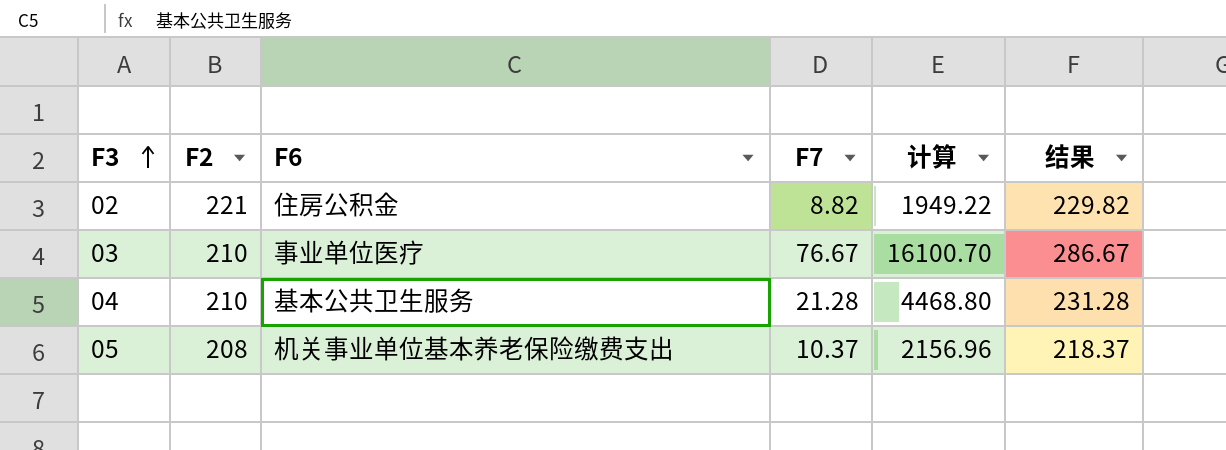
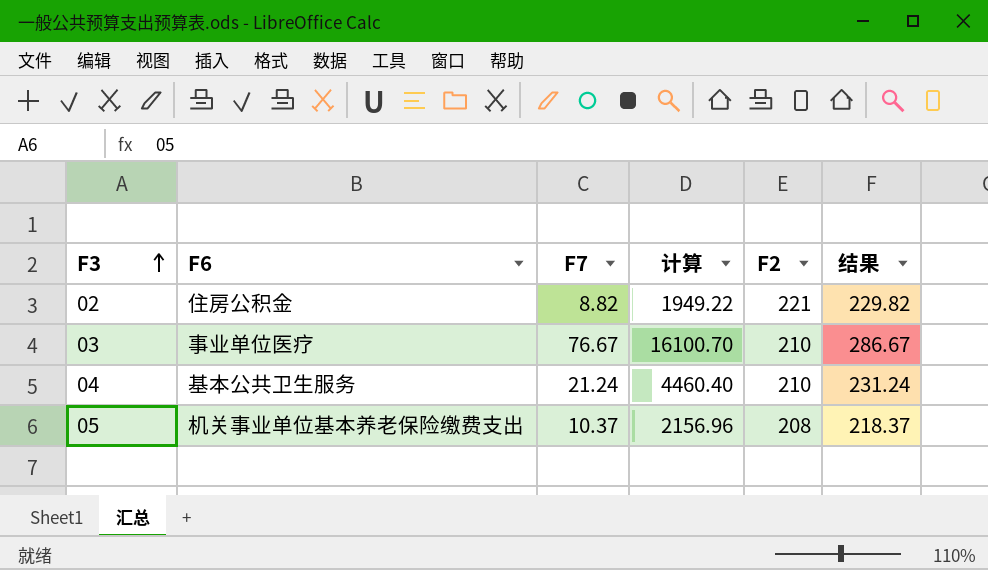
column F2 | position: 2 -> 5
04 | F7: 21.28 -> 21.24
04 | 计算: 4468.80 -> 4460.40
04 | 结果: 231.28 -> 231.24

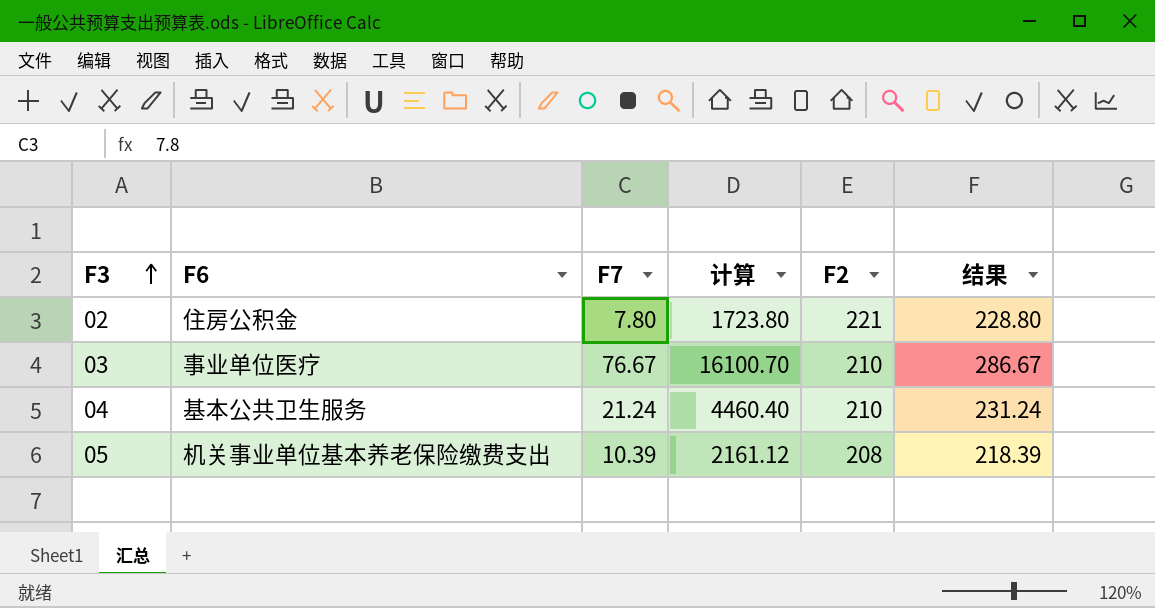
02 | F7: 8.82 -> 7.80
02 | 计算: 1949.22 -> 1723.80
02 | 结果: 229.82 -> 228.80
05 | F7: 10.37 -> 10.39
05 | 计算: 2156.96 -> 2161.12
05 | 结果: 218.37 -> 218.39

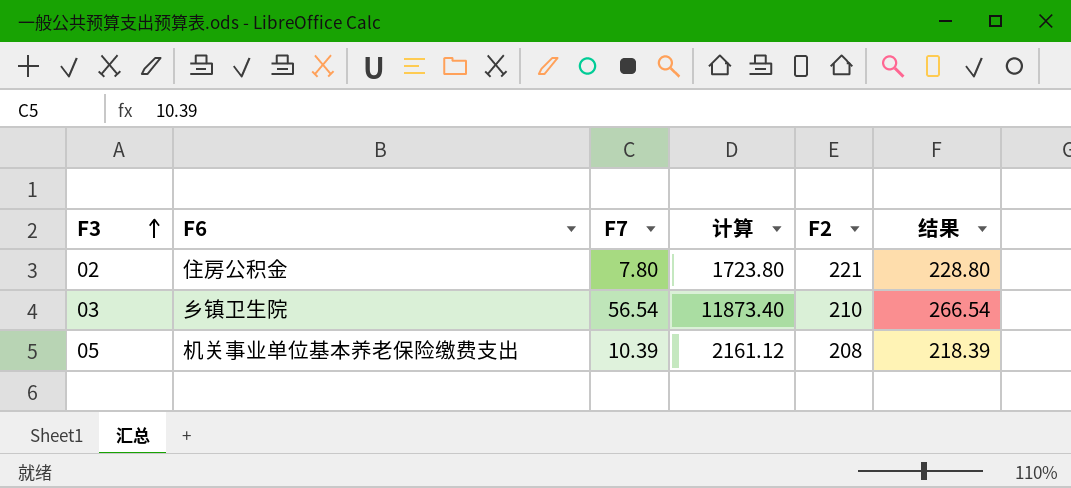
row 04: 基本公共卫生服务 | 21.24 | 4460.40 | 210 | 231.24 -> none
03 | F6: 事业单位医疗 -> 乡镇卫生院
03 | F7: 76.67 -> 56.54
03 | 计算: 16100.70 -> 11873.40
03 | 结果: 286.67 -> 266.54

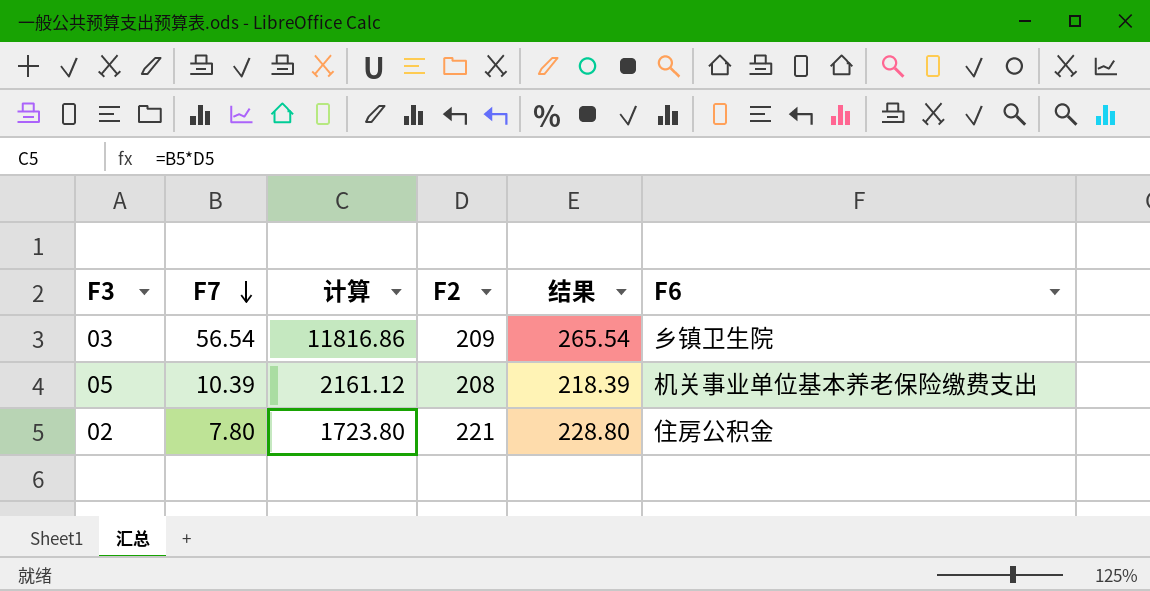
row order: F3 ascending -> F7 descending
column F6 | position: 2 -> 6
03 | 计算: 11873.40 -> 11816.86
03 | F2: 210 -> 209
03 | 结果: 266.54 -> 265.54

